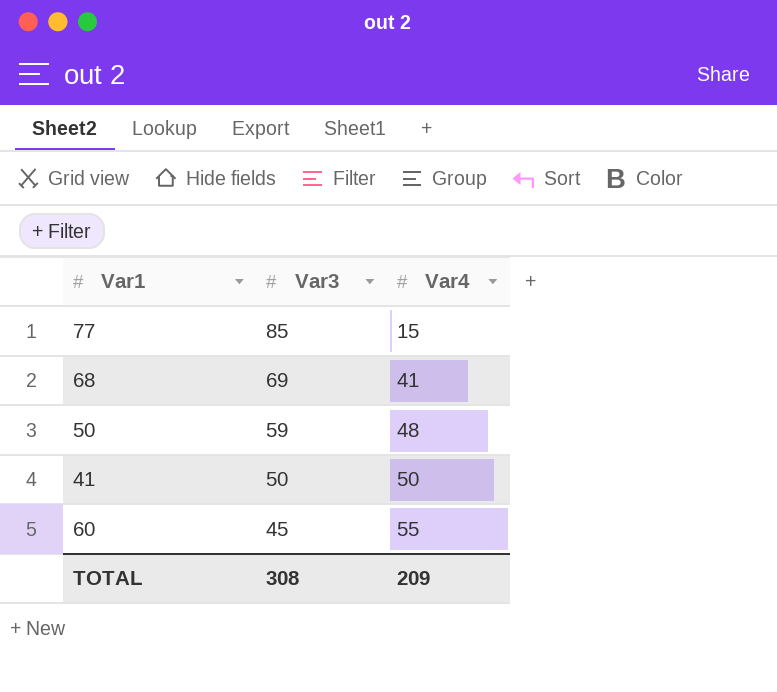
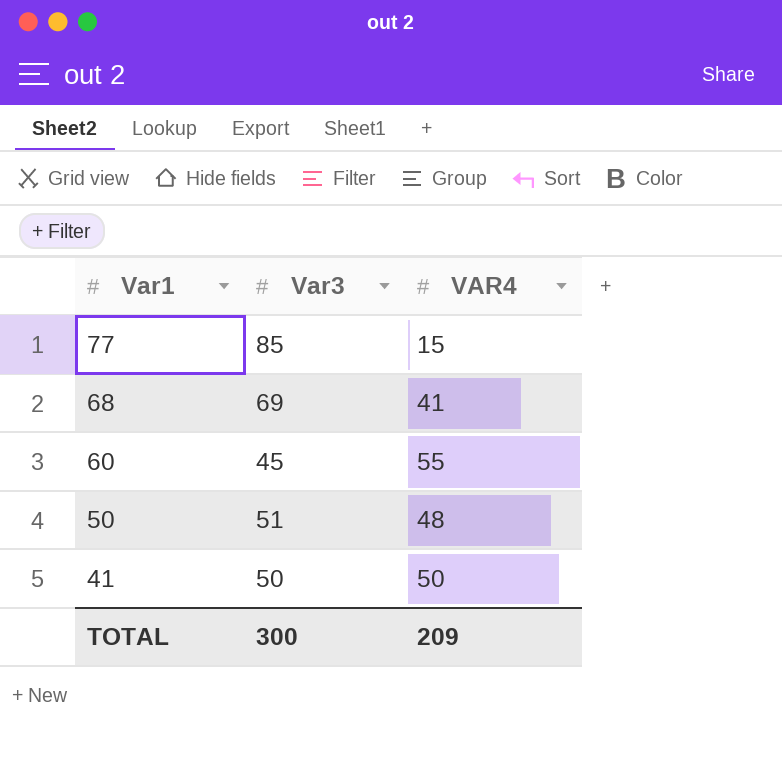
row order: Var3 descending -> Var1 descending
column name: Var4 -> VAR4
50 | Var3: 59 -> 51
TOTAL | Var3: 308 -> 300

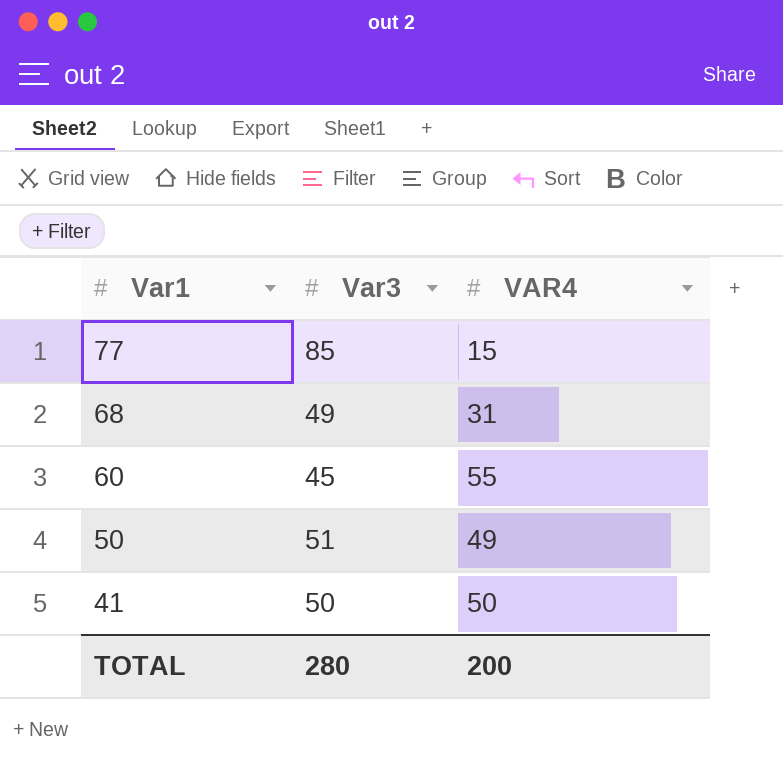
68 | Var3: 69 -> 49
68 | VAR4: 41 -> 31
50 | VAR4: 48 -> 49
TOTAL | Var3: 300 -> 280
TOTAL | VAR4: 209 -> 200

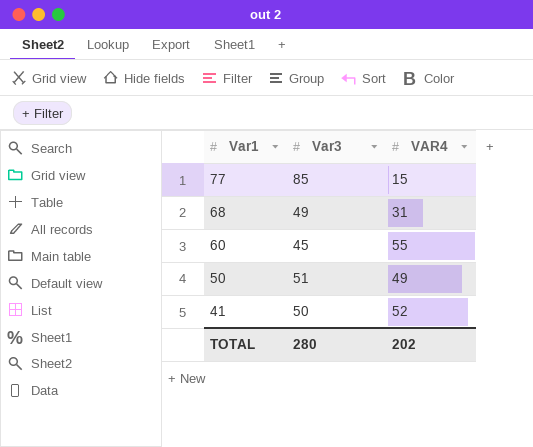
41 | VAR4: 50 -> 52
TOTAL | VAR4: 200 -> 202

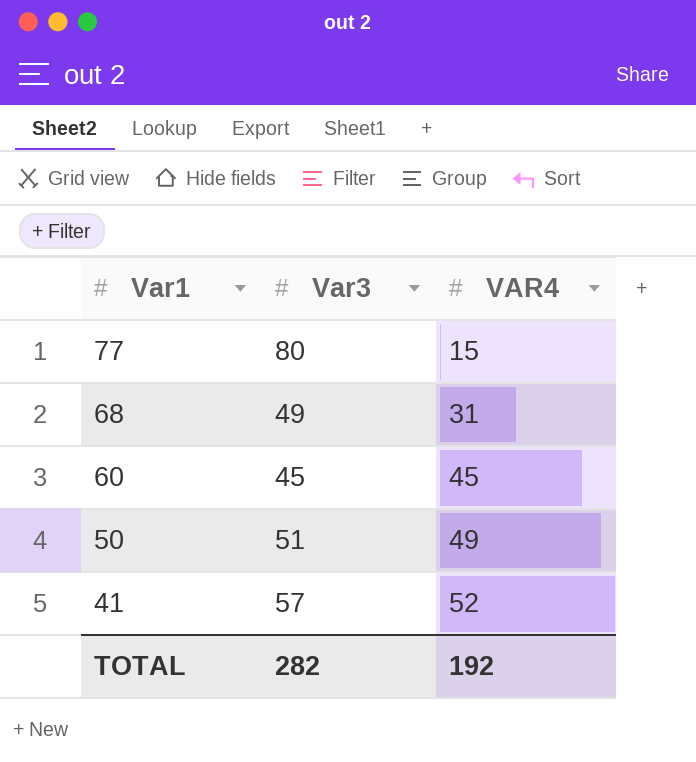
77 | Var3: 85 -> 80
60 | VAR4: 55 -> 45
41 | Var3: 50 -> 57
TOTAL | Var3: 280 -> 282
TOTAL | VAR4: 202 -> 192

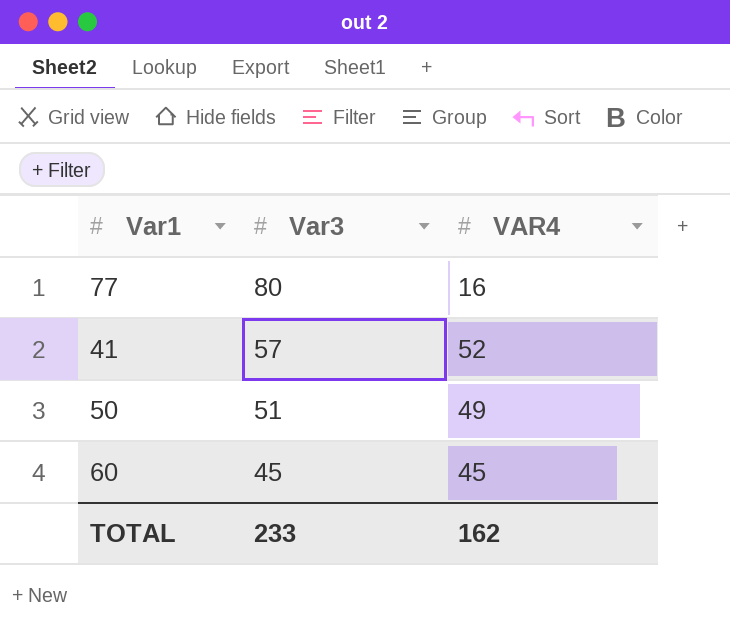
row order: Var1 descending -> Var3 descending
row 68: 49 | 31 -> none
77 | VAR4: 15 -> 16
TOTAL | Var3: 282 -> 233
TOTAL | VAR4: 192 -> 162

